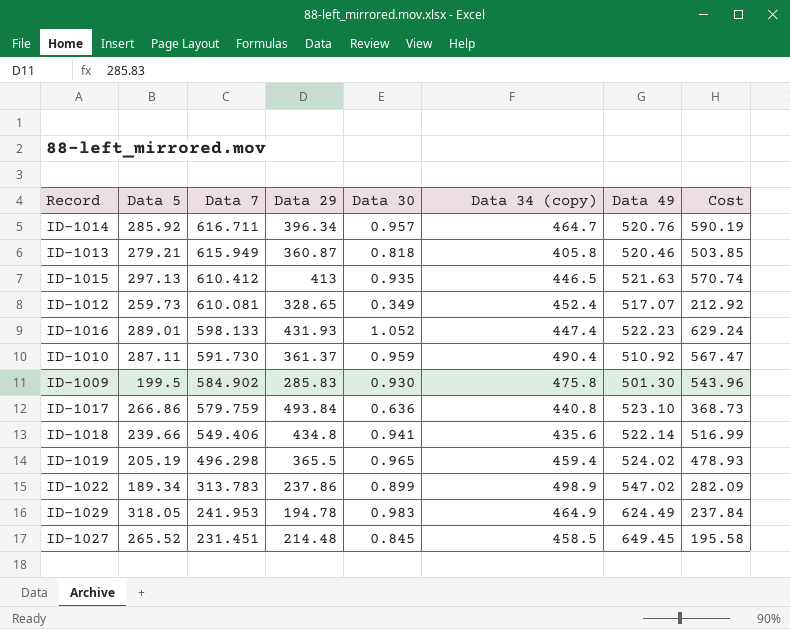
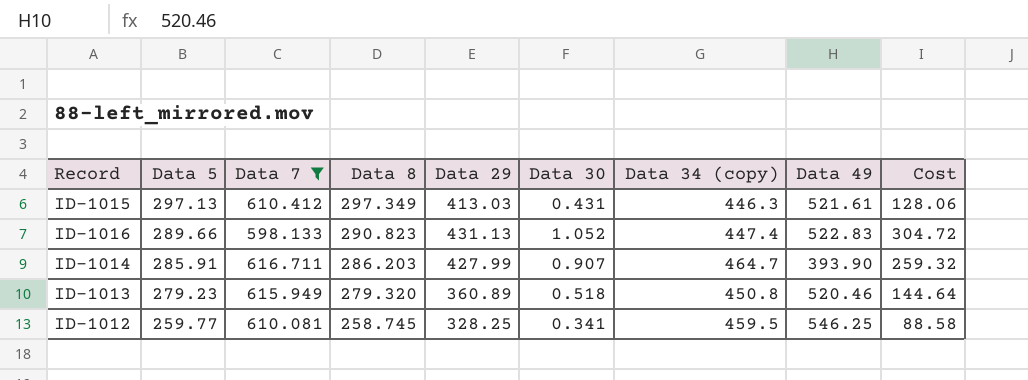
filter: none -> Data 7 >= 598.133
row order: Data 7 descending -> Data 5 descending
column Data 8 | position: none -> 4
column Cost | formula: [Data 7] * [Data 30] -> [Data 5] * [Data 30]
ID-1015 | Data 29: 413 -> 413.03
ID-1015 | Data 30: 0.935 -> 0.431
ID-1015 | Data 34 (copy): 446.5 -> 446.3
ID-1015 | Data 49: 521.63 -> 521.61
ID-1016 | Data 5: 289.01 -> 289.66
ID-1016 | Data 29: 431.93 -> 431.13
ID-1016 | Data 49: 522.23 -> 522.83
ID-1014 | Data 5: 285.92 -> 285.91
ID-1014 | Data 29: 396.34 -> 427.99
ID-1014 | Data 30: 0.957 -> 0.907
ID-1014 | Data 49: 520.76 -> 393.90
ID-1013 | Data 5: 279.21 -> 279.23
ID-1013 | Data 29: 360.87 -> 360.89
ID-1013 | Data 30: 0.818 -> 0.518
ID-1013 | Data 34 (copy): 405.8 -> 450.8
ID-1012 | Data 5: 259.73 -> 259.77
ID-1012 | Data 29: 328.65 -> 328.25
ID-1012 | Data 30: 0.349 -> 0.341
ID-1012 | Data 34 (copy): 452.4 -> 459.5
ID-1012 | Data 49: 517.07 -> 546.25

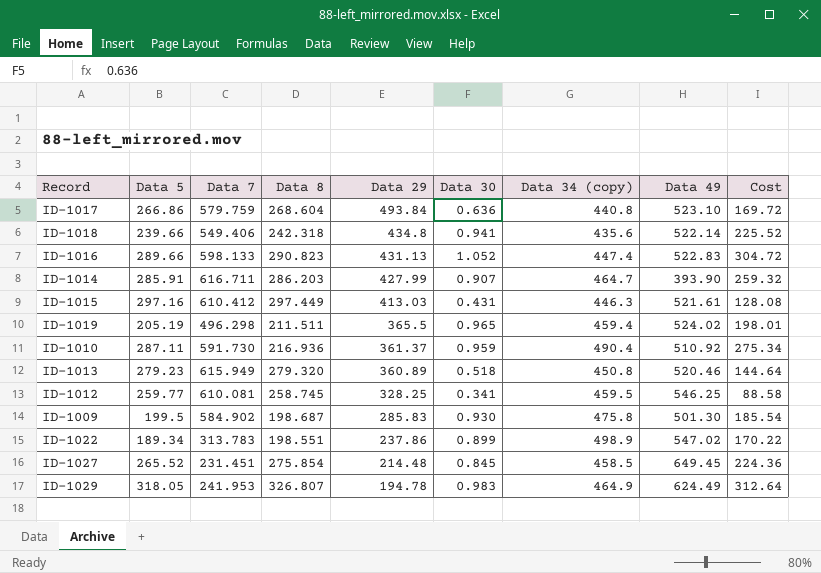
filter: Data 7 >= 598.133 -> none
row order: Data 5 descending -> Data 29 descending
ID-1015 | Data 5: 297.13 -> 297.16
ID-1015 | Data 8: 297.349 -> 297.449
ID-1015 | Cost: 128.06 -> 128.08

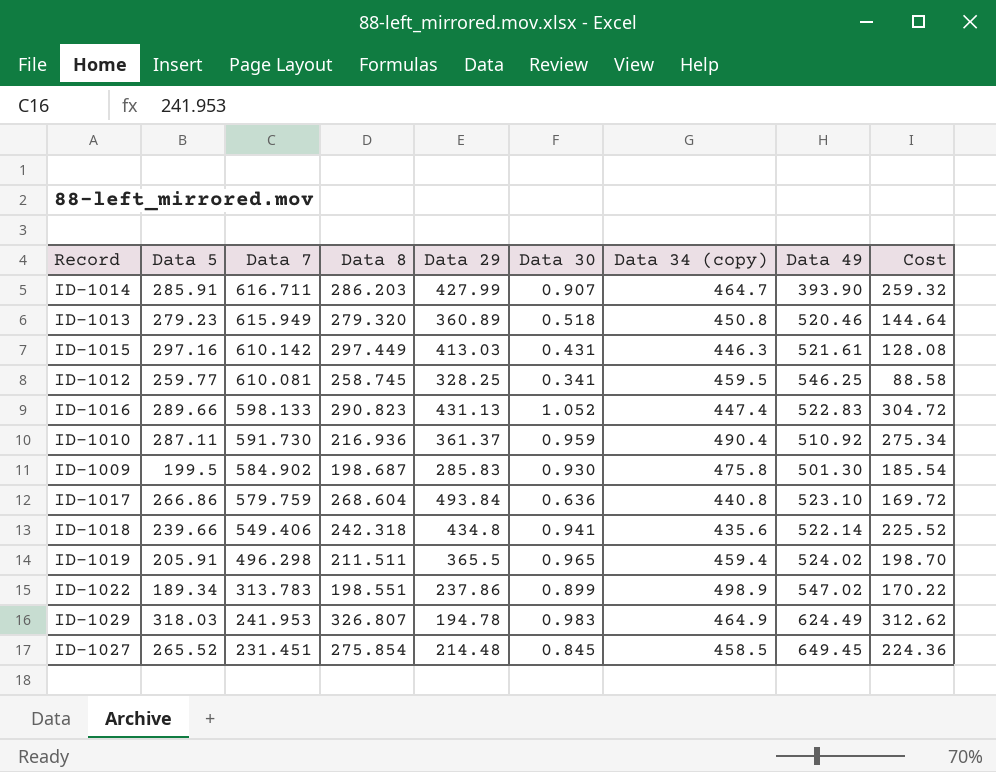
row order: Data 29 descending -> Data 7 descending
ID-1015 | Data 7: 610.412 -> 610.142
ID-1019 | Data 5: 205.19 -> 205.91
ID-1019 | Cost: 198.01 -> 198.70
ID-1029 | Data 5: 318.05 -> 318.03
ID-1029 | Cost: 312.64 -> 312.62

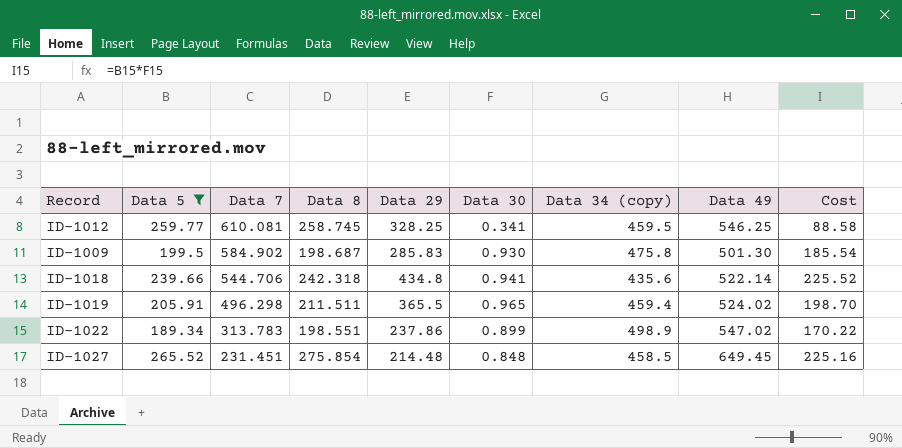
filter: none -> Data 5 <= 265.52
ID-1018 | Data 7: 549.406 -> 544.706
ID-1027 | Data 30: 0.845 -> 0.848
ID-1027 | Cost: 224.36 -> 225.16

